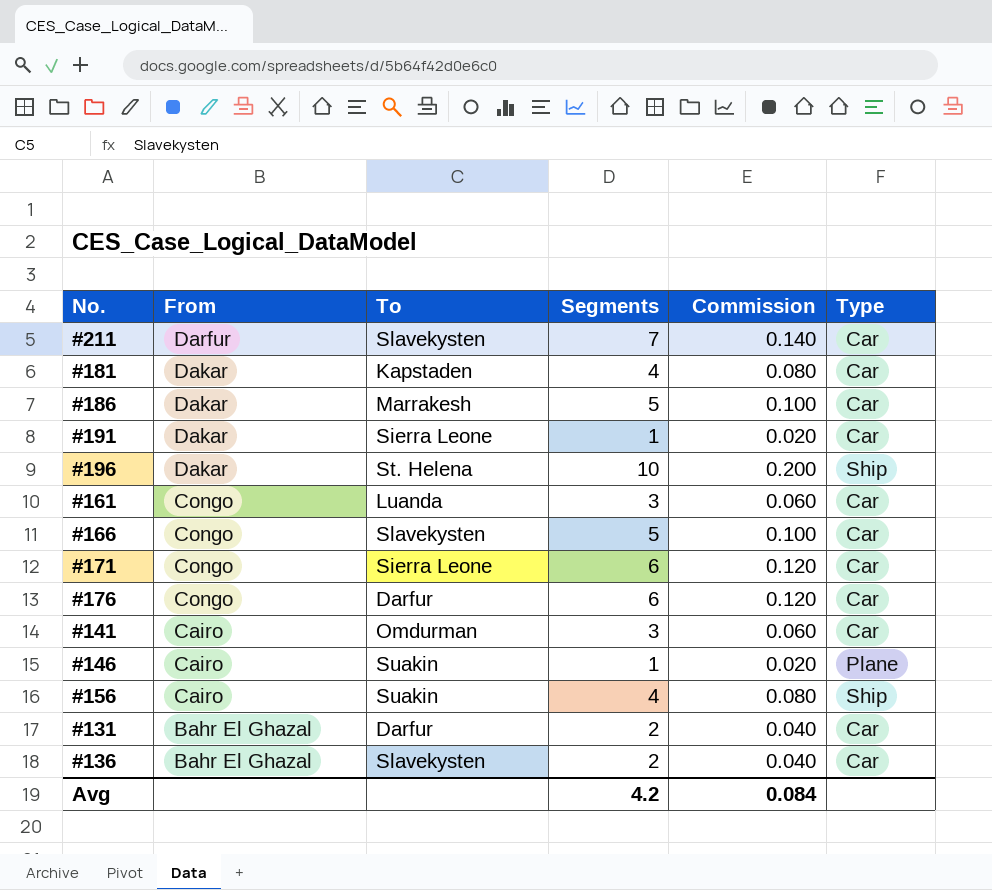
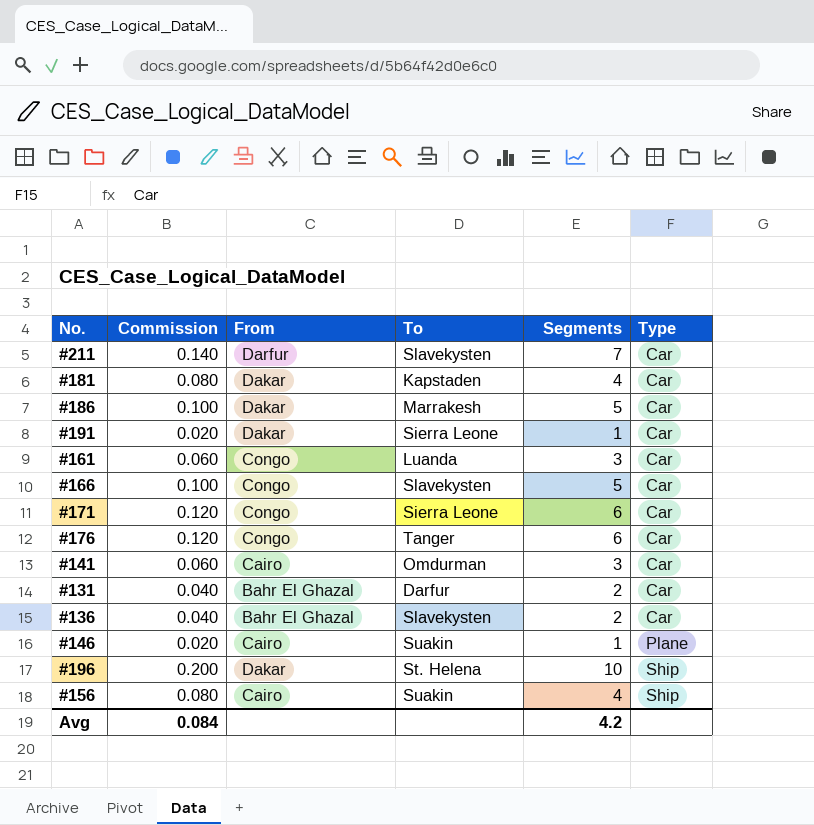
row order: From descending -> Type ascending
column Commission | position: 5 -> 2
#176 | To: Darfur -> Tanger

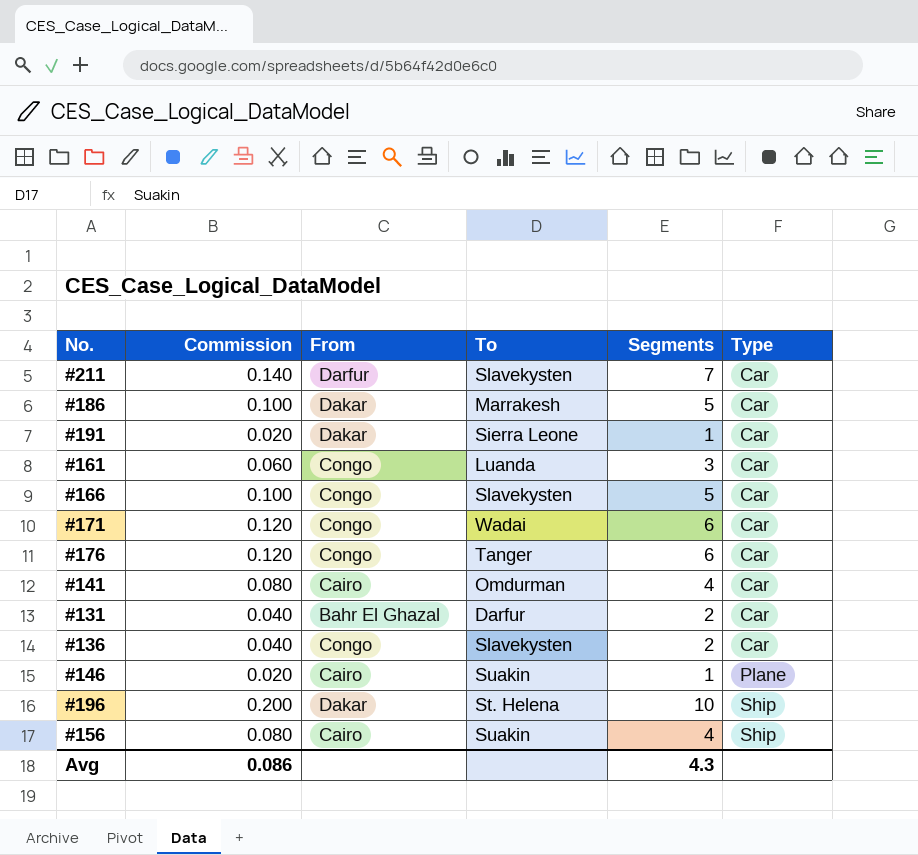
row #181: 0.080 | Dakar | Kapstaden | 4 | Car -> none
#171 | To: Sierra Leone -> Wadai
#141 | Commission: 0.060 -> 0.080
#141 | Segments: 3 -> 4
#136 | From: Bahr El Ghazal -> Congo
Avg | Commission: 0.084 -> 0.086
Avg | Segments: 4.2 -> 4.3

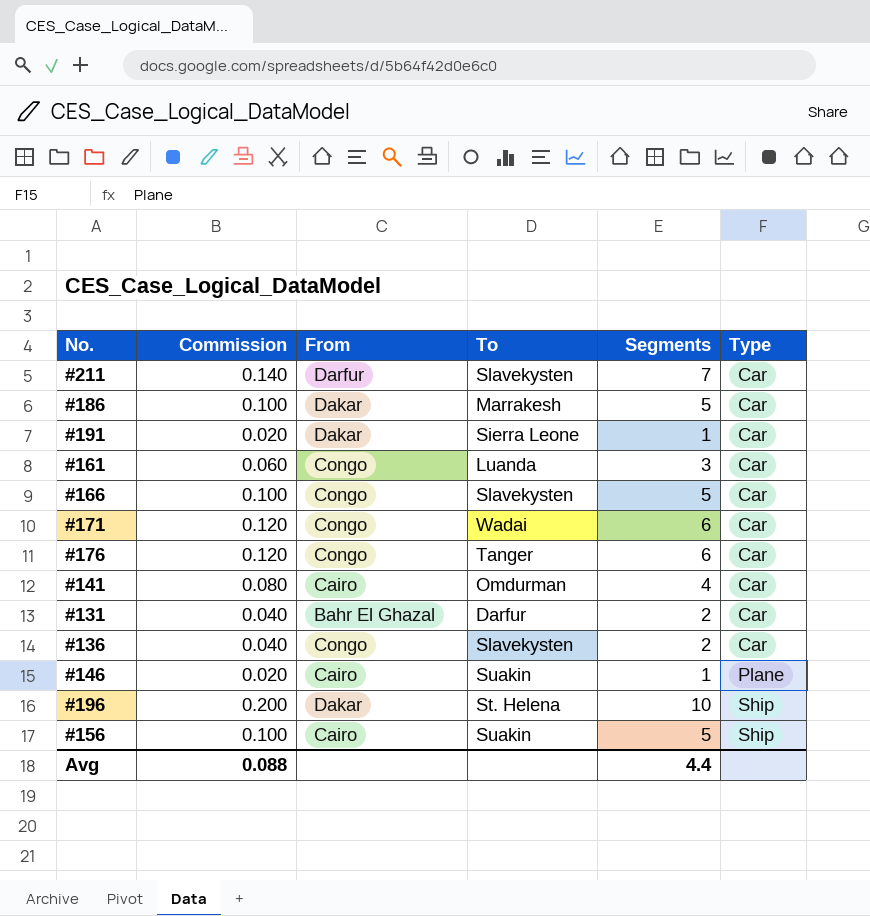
#156 | Commission: 0.080 -> 0.100
#156 | Segments: 4 -> 5
Avg | Commission: 0.086 -> 0.088
Avg | Segments: 4.3 -> 4.4

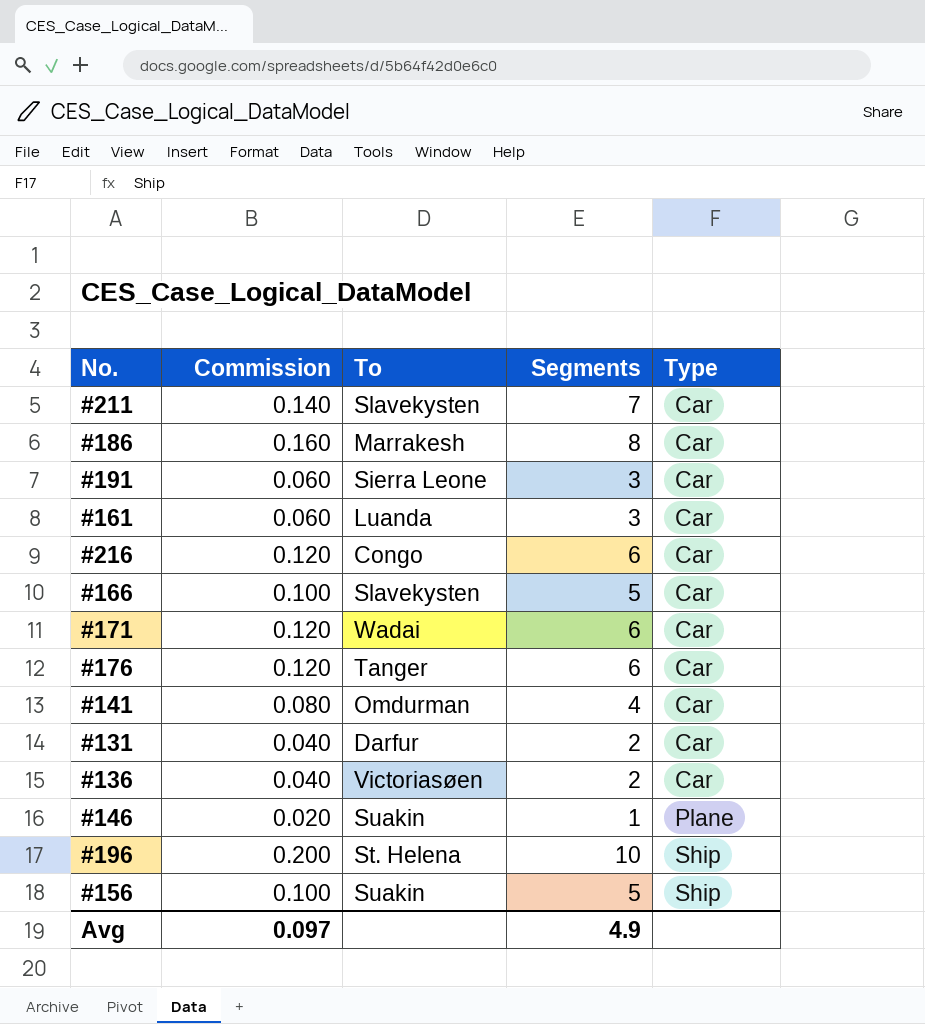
column From | position: 3 -> none
#186 | Commission: 0.100 -> 0.160
#186 | Segments: 5 -> 8
#191 | Commission: 0.020 -> 0.060
#191 | Segments: 1 -> 3
row #216: none -> 0.120 | Congo | 6 | Car
#136 | To: Slavekysten -> Victoriasøen
Avg | Commission: 0.088 -> 0.097
Avg | Segments: 4.4 -> 4.9

